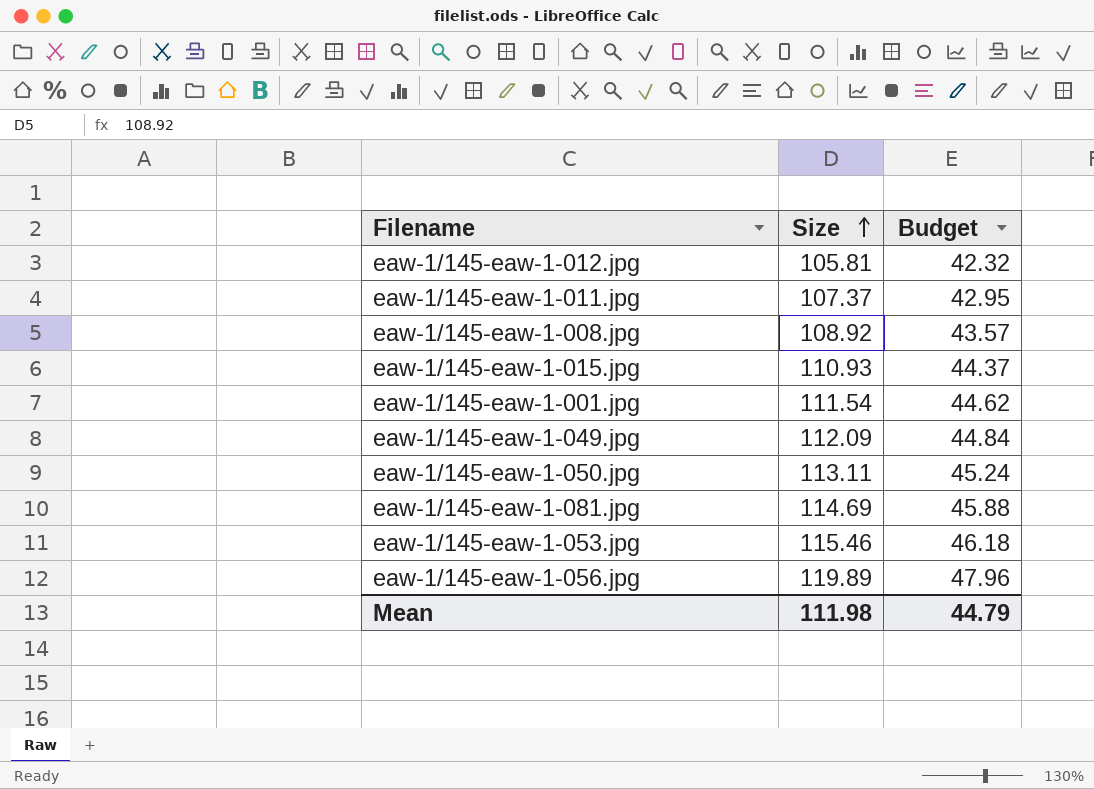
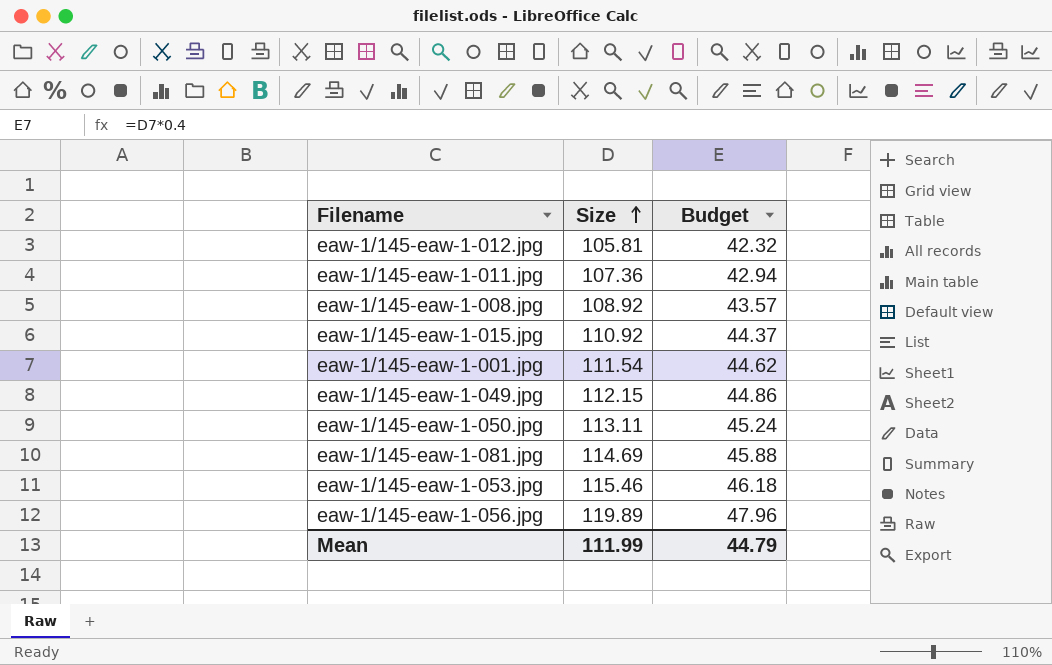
eaw-1/145-eaw-1-011.jpg | Size: 107.37 -> 107.36
eaw-1/145-eaw-1-011.jpg | Budget: 42.95 -> 42.94
eaw-1/145-eaw-1-015.jpg | Size: 110.93 -> 110.92
eaw-1/145-eaw-1-049.jpg | Size: 112.09 -> 112.15
eaw-1/145-eaw-1-049.jpg | Budget: 44.84 -> 44.86
Mean | Size: 111.98 -> 111.99

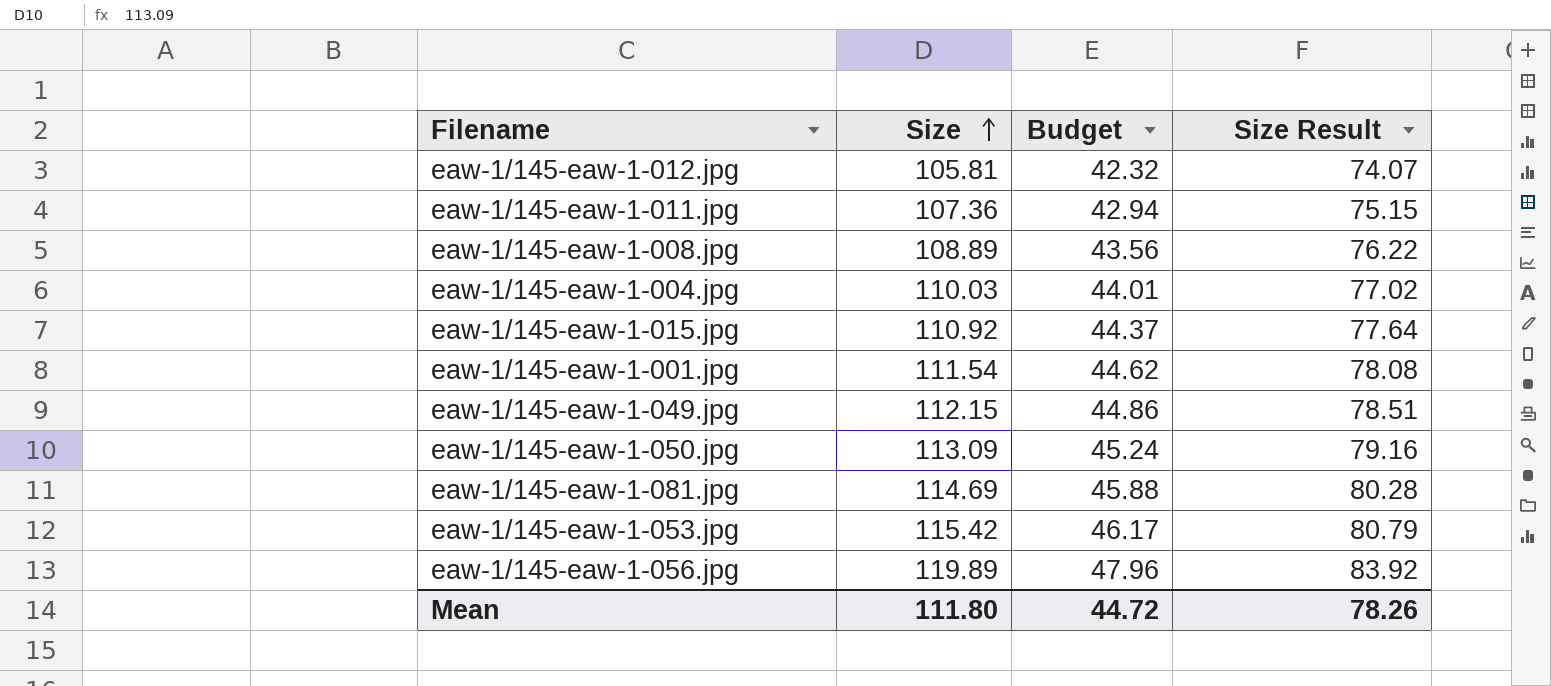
column Size Result | formula: none -> [Size] * 0.7
eaw-1/145-eaw-1-008.jpg | Size: 108.92 -> 108.89
eaw-1/145-eaw-1-008.jpg | Budget: 43.57 -> 43.56
row eaw-1/145-eaw-1-004.jpg: none -> 110.03 | 44.01 | 77.02
eaw-1/145-eaw-1-050.jpg | Size: 113.11 -> 113.09
eaw-1/145-eaw-1-053.jpg | Size: 115.46 -> 115.42
eaw-1/145-eaw-1-053.jpg | Budget: 46.18 -> 46.17
Mean | Size: 111.99 -> 111.80
Mean | Budget: 44.79 -> 44.72

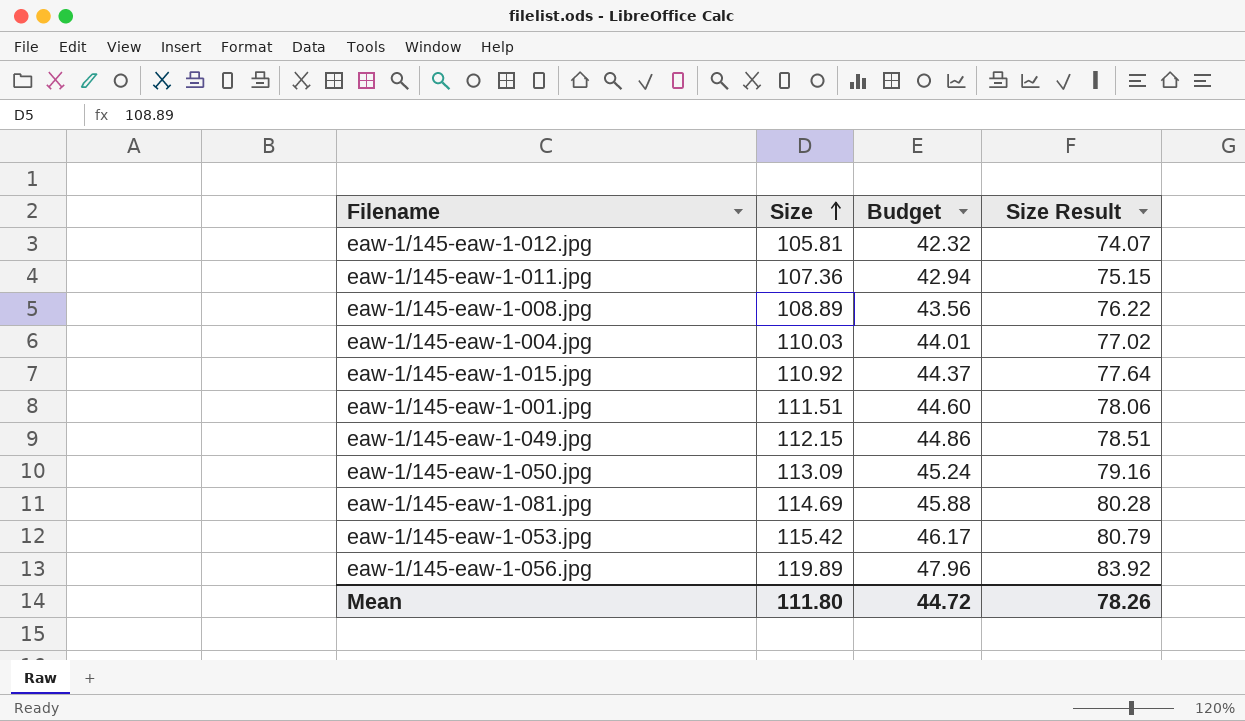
eaw-1/145-eaw-1-001.jpg | Size: 111.54 -> 111.51
eaw-1/145-eaw-1-001.jpg | Budget: 44.62 -> 44.60
eaw-1/145-eaw-1-001.jpg | Size Result: 78.08 -> 78.06

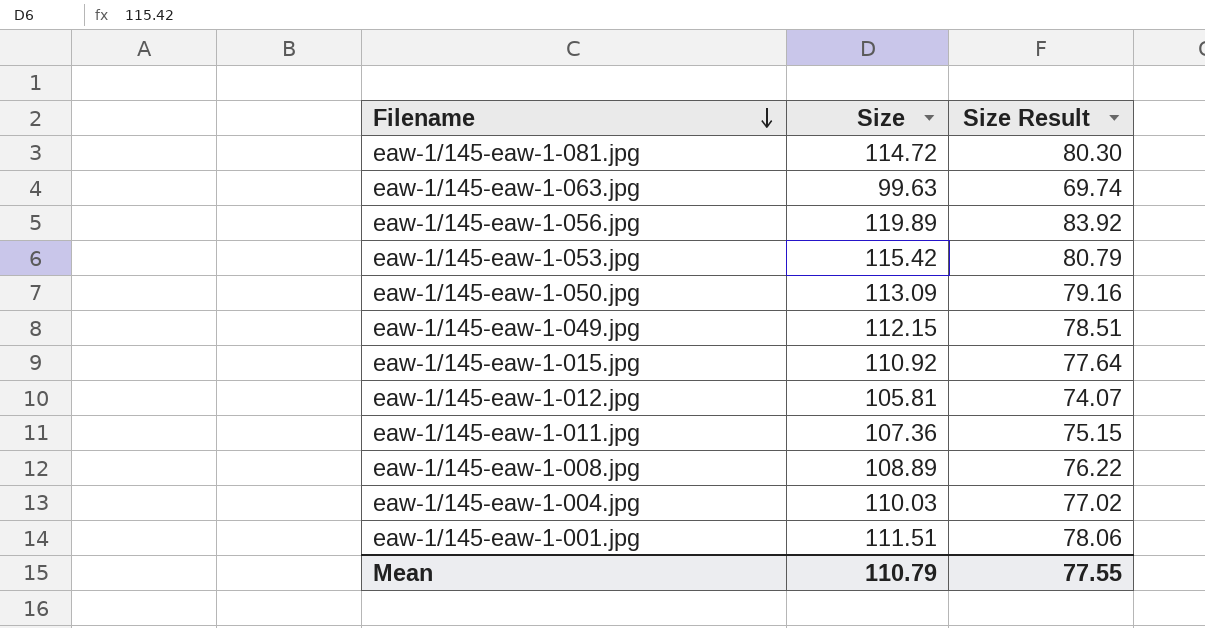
row order: Size ascending -> Filename descending
column Budget | formula: [Size] * 0.4 -> none
eaw-1/145-eaw-1-081.jpg | Size: 114.69 -> 114.72
eaw-1/145-eaw-1-081.jpg | Size Result: 80.28 -> 80.30
row eaw-1/145-eaw-1-063.jpg: none -> 99.63 | 69.74
Mean | Size: 111.80 -> 110.79
Mean | Size Result: 78.26 -> 77.55

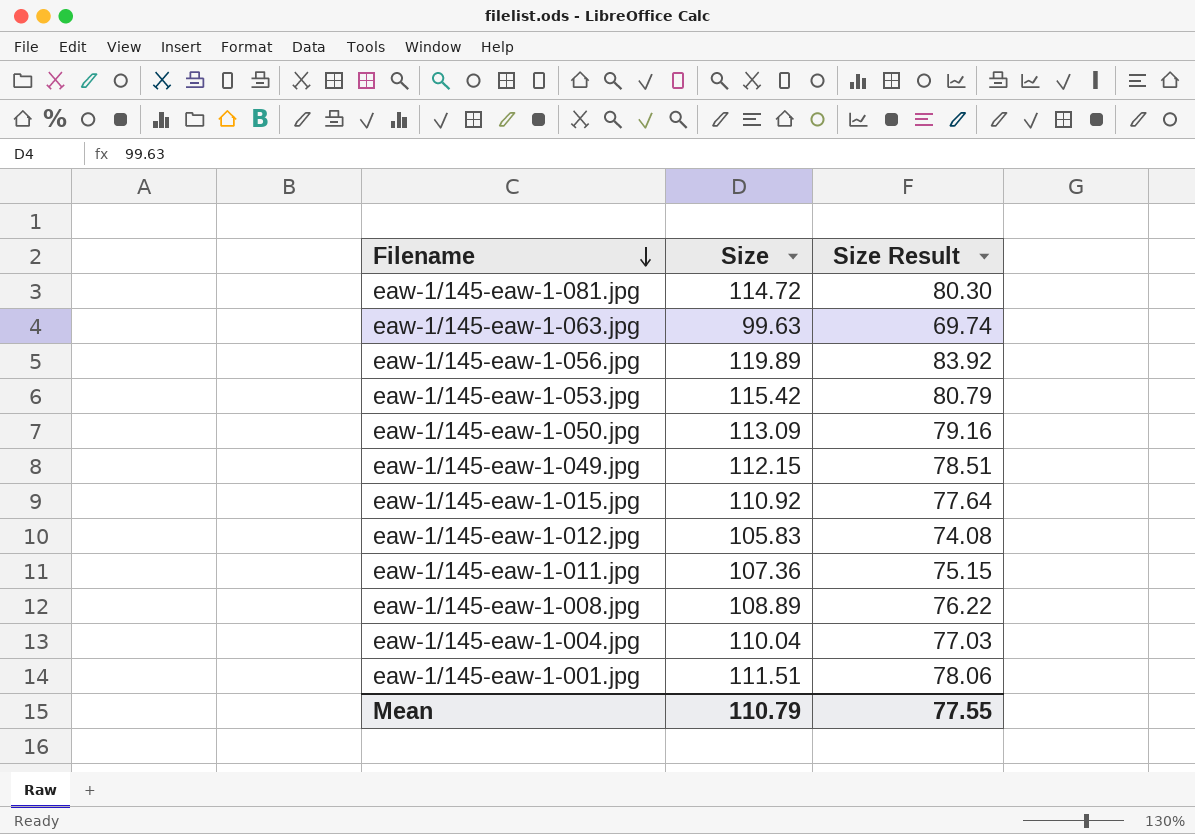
eaw-1/145-eaw-1-012.jpg | Size: 105.81 -> 105.83
eaw-1/145-eaw-1-012.jpg | Size Result: 74.07 -> 74.08
eaw-1/145-eaw-1-004.jpg | Size: 110.03 -> 110.04
eaw-1/145-eaw-1-004.jpg | Size Result: 77.02 -> 77.03

